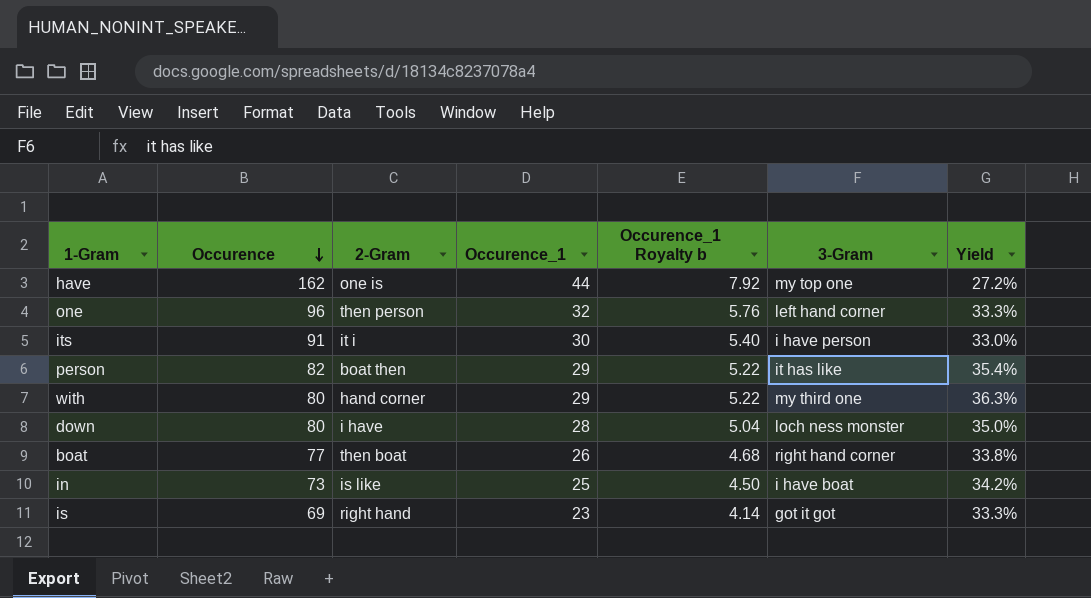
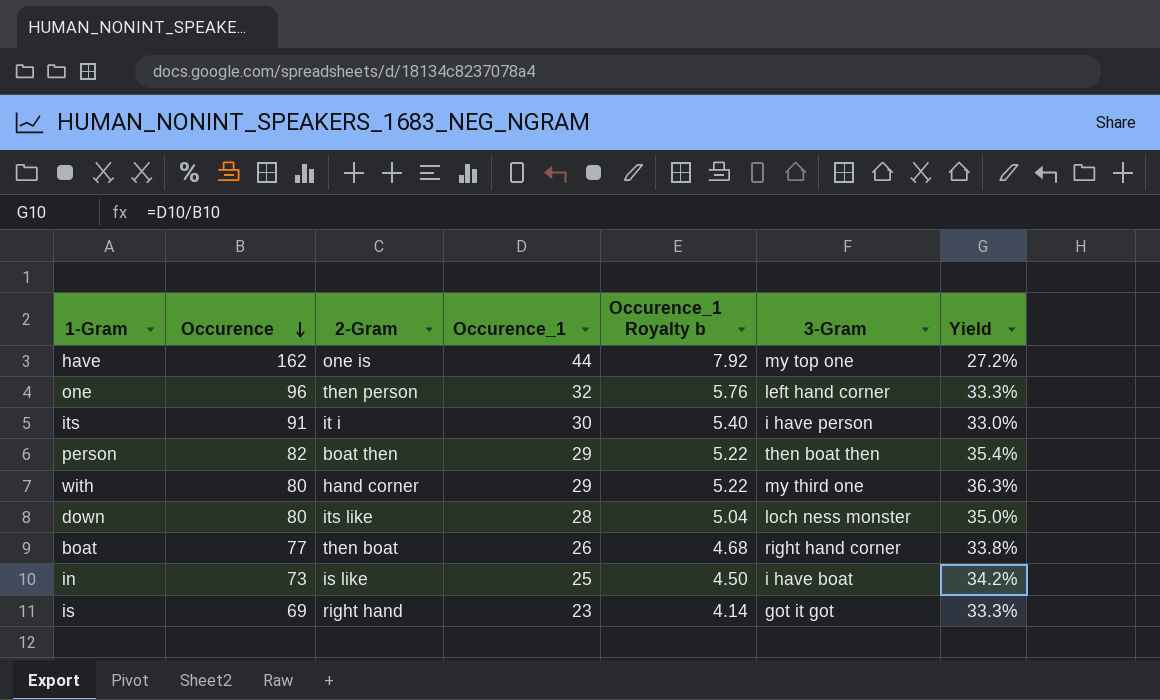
person | 3-Gram: it has like -> then boat then
down | 2-Gram: i have -> its like

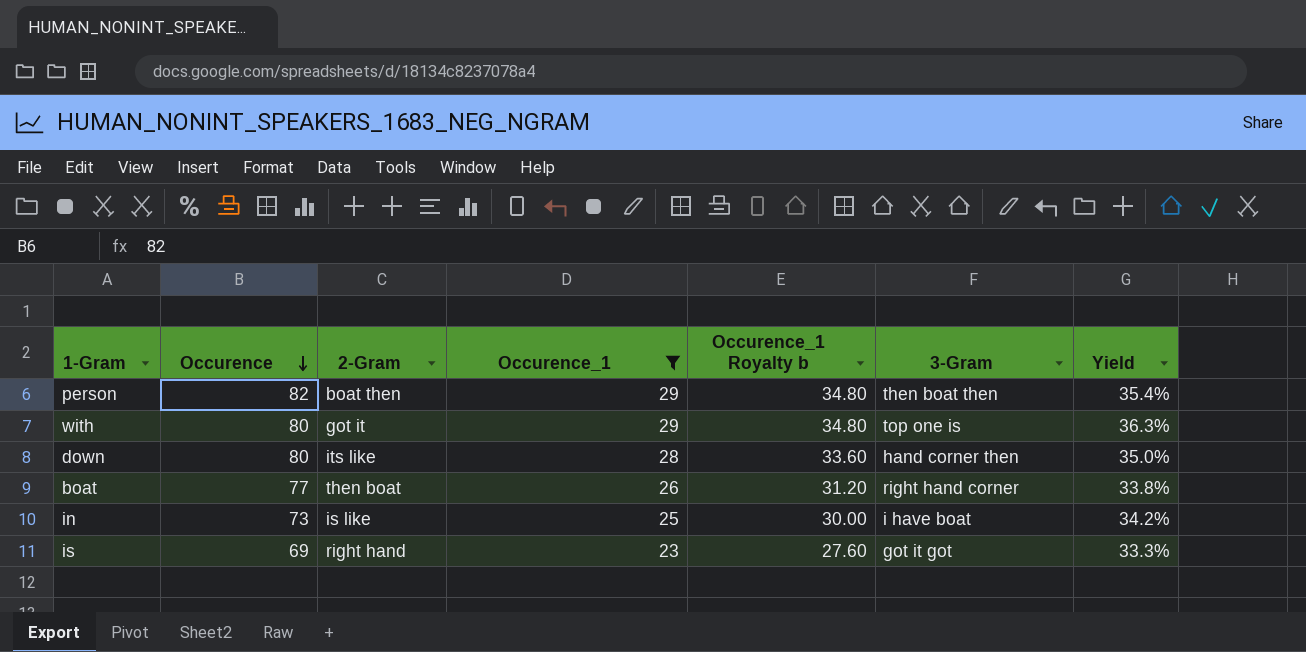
filter: none -> Occurence_1 <= 29
column Occurence_1 Royalty b | formula: [Occurence_1] * 0.18 -> [Occurence_1] * 1.2
with | 2-Gram: hand corner -> got it
with | 3-Gram: my third one -> top one is
down | 3-Gram: loch ness monster -> hand corner then

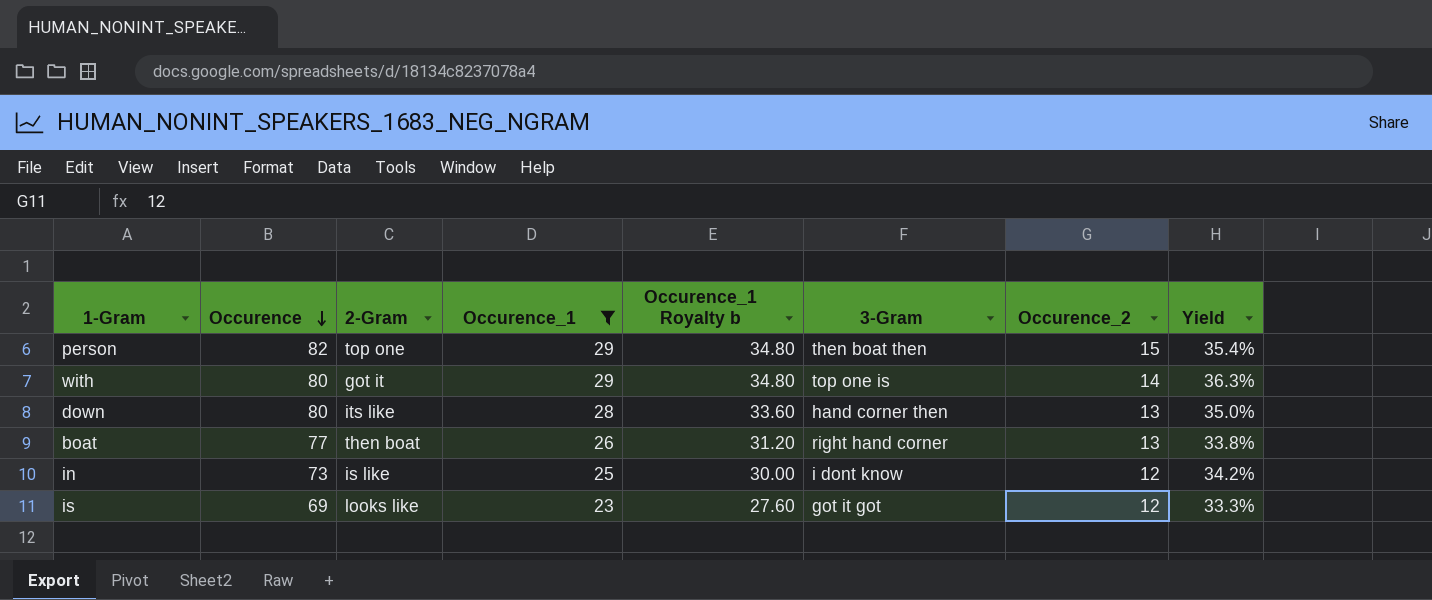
column Occurence_2 | position: none -> 7
person | 2-Gram: boat then -> top one
in | 3-Gram: i have boat -> i dont know
is | 2-Gram: right hand -> looks like

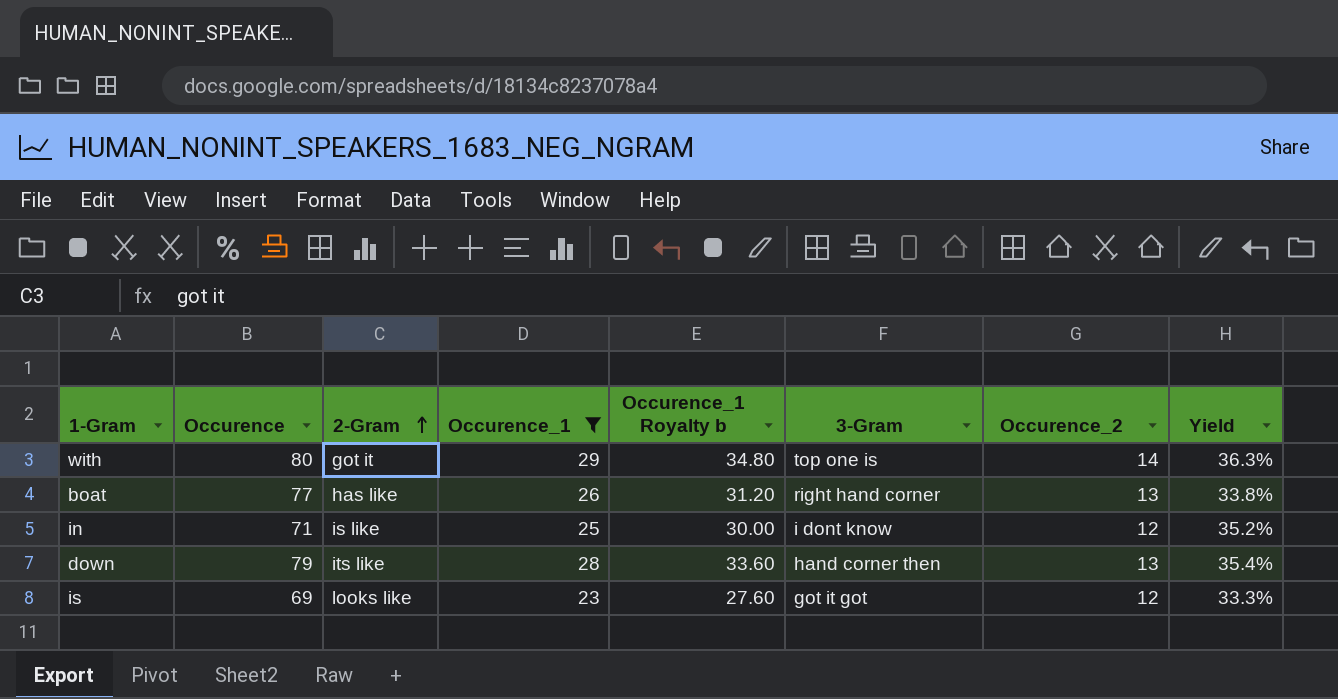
row order: Occurence descending -> 2-Gram ascending
row person: 82 | top one | 29 | 34.80 | then boat then | 15 | 35.4% -> none
boat | 2-Gram: then boat -> has like
in | Occurence: 73 -> 71
in | Yield: 34.2% -> 35.2%
down | Occurence: 80 -> 79
down | Yield: 35.0% -> 35.4%

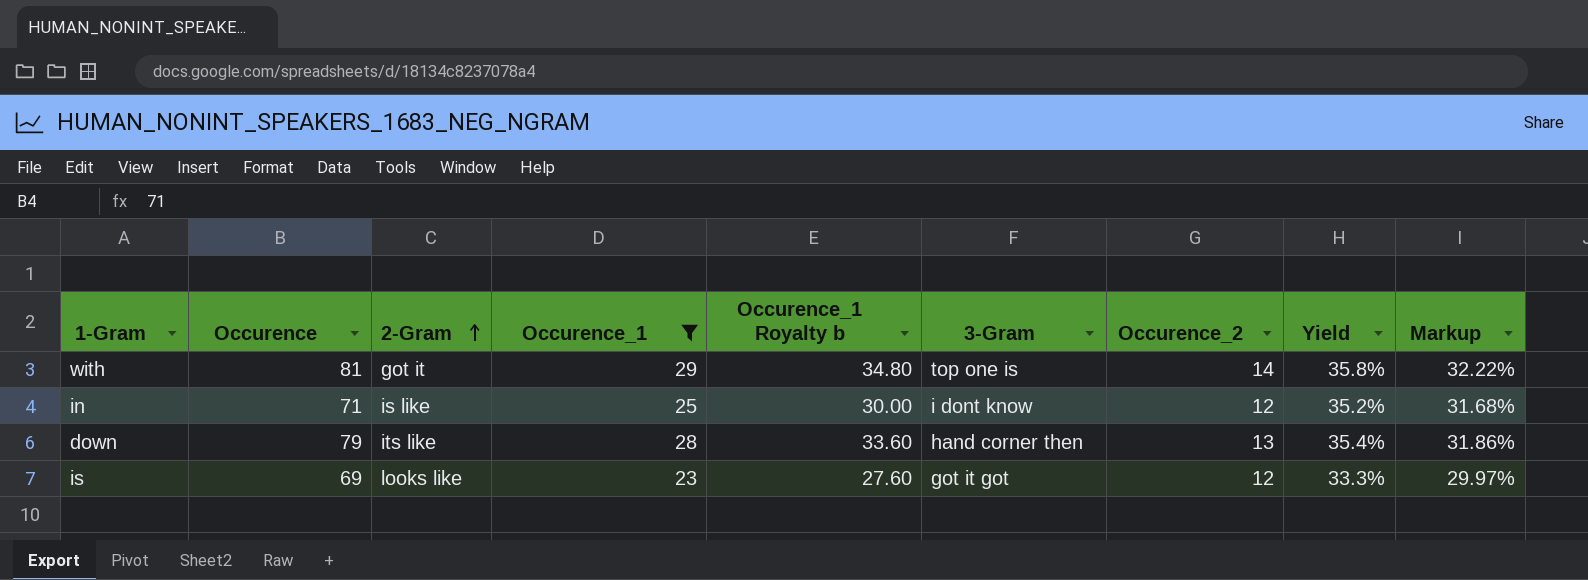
column Markup | formula: none -> [Yield] * 0.9
row boat: 77 | has like | 26 | 31.20 | right hand corner | 13 | 33.8% -> none
with | Occurence: 80 -> 81
with | Yield: 36.3% -> 35.8%

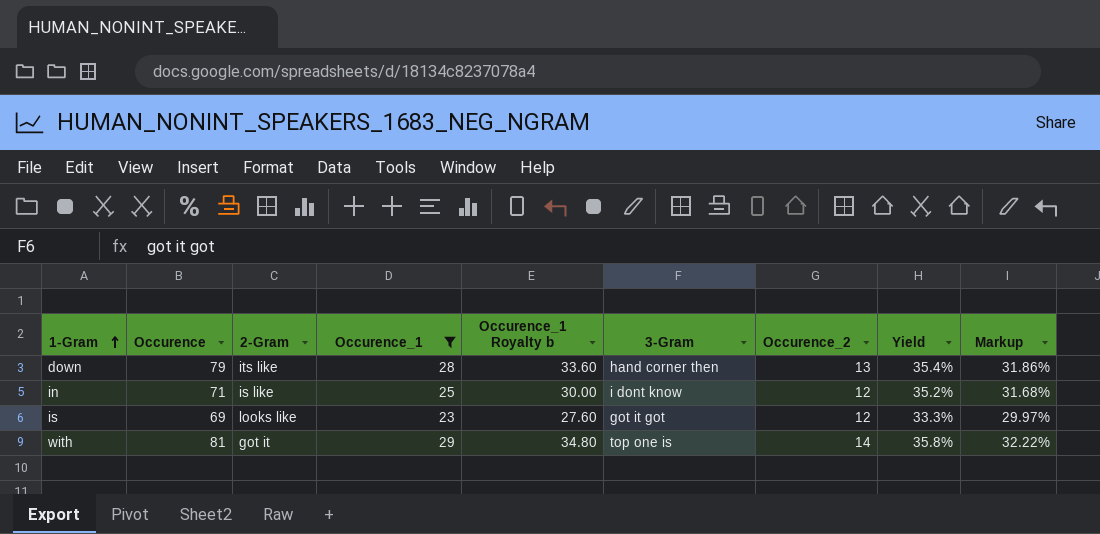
row order: 2-Gram ascending -> 1-Gram ascending

